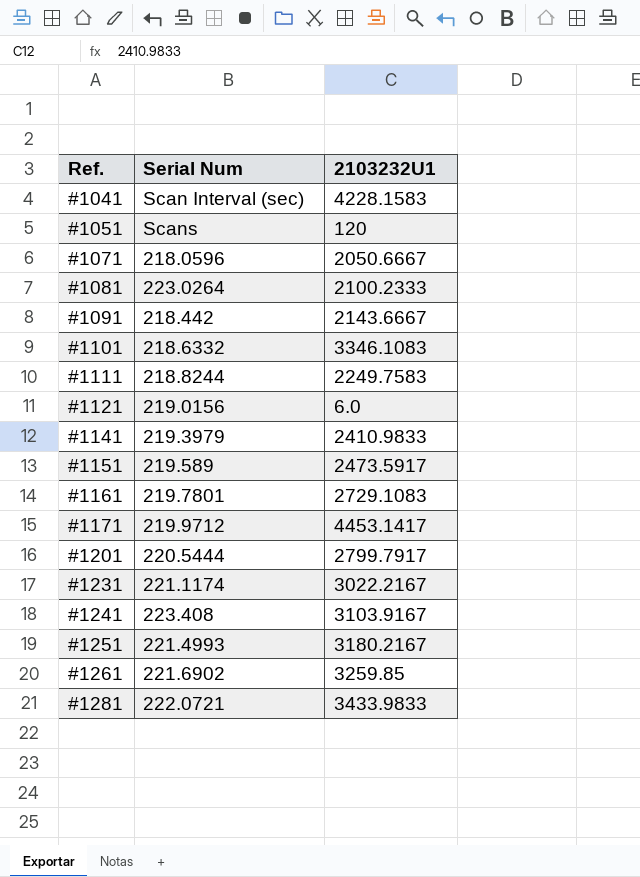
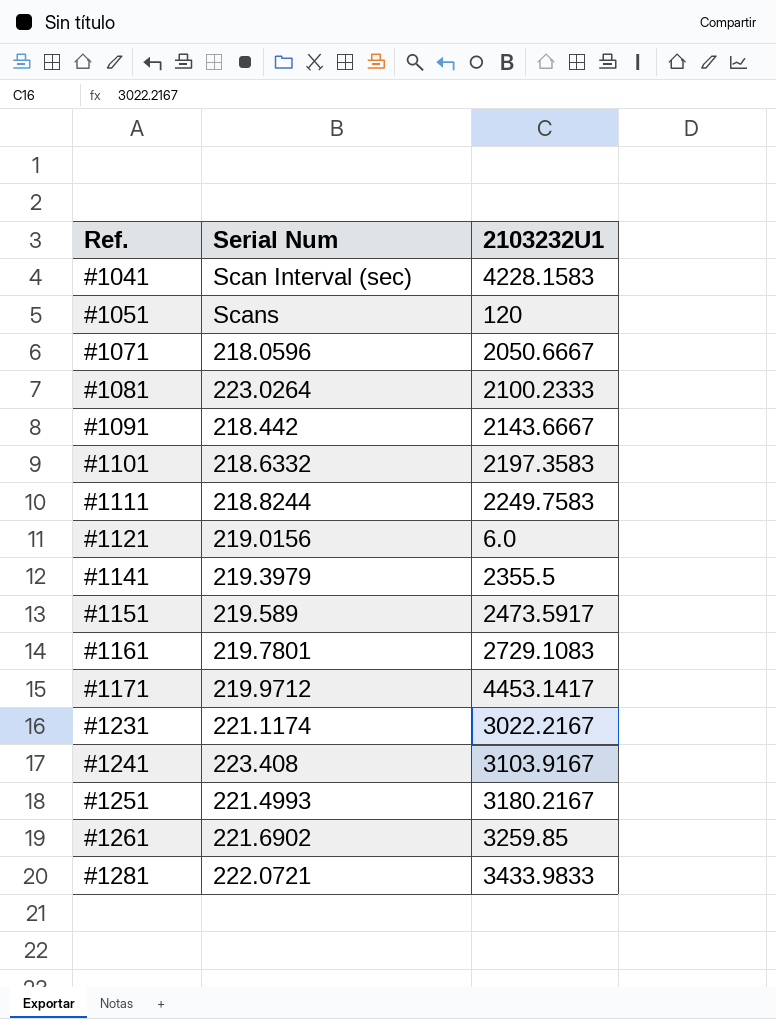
row #1201: 220.5444 | 2799.7917 -> none
#1101 | 2103232U1: 3346.1083 -> 2197.3583
#1141 | 2103232U1: 2410.9833 -> 2355.5

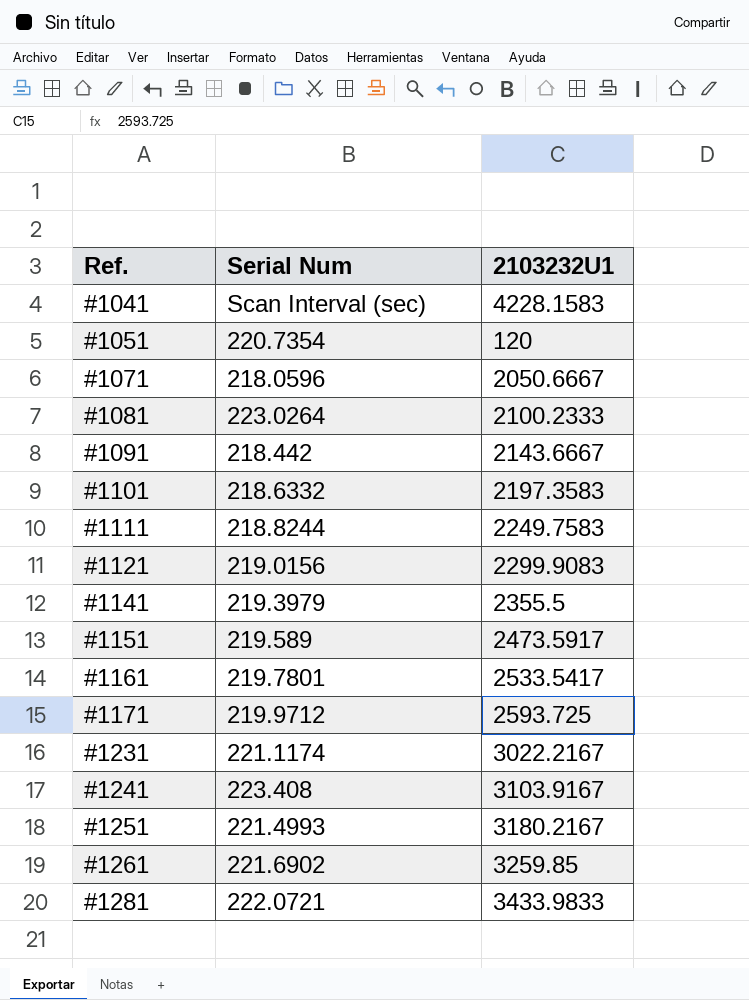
#1051 | Serial Num: Scans -> 220.7354
#1121 | 2103232U1: 6.0 -> 2299.9083
#1161 | 2103232U1: 2729.1083 -> 2533.5417
#1171 | 2103232U1: 4453.1417 -> 2593.725

